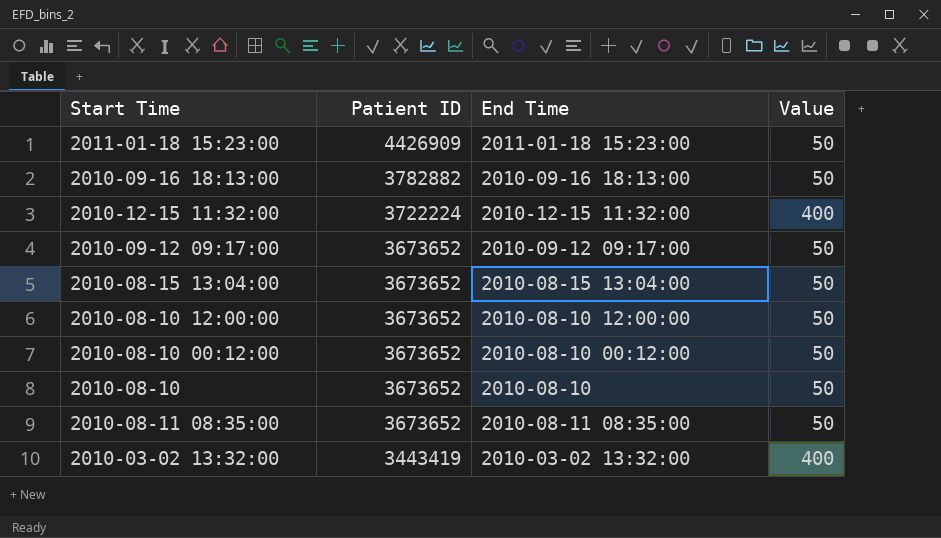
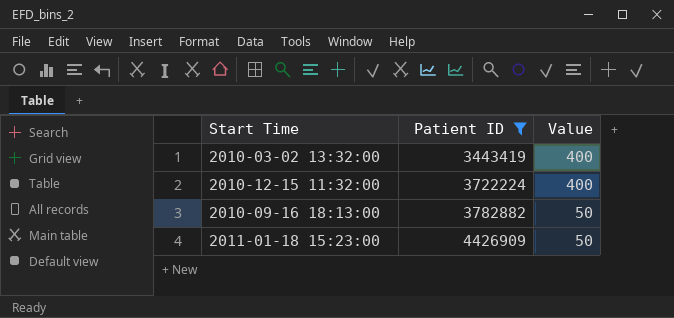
filter: none -> Patient ID != 3673652
row order: Patient ID descending -> Patient ID ascending
column End Time | position: 3 -> none

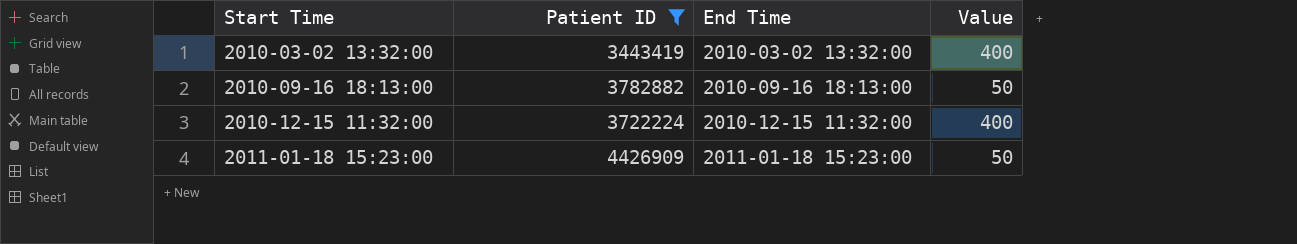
row order: Patient ID ascending -> Start Time ascending
column End Time | position: none -> 3

